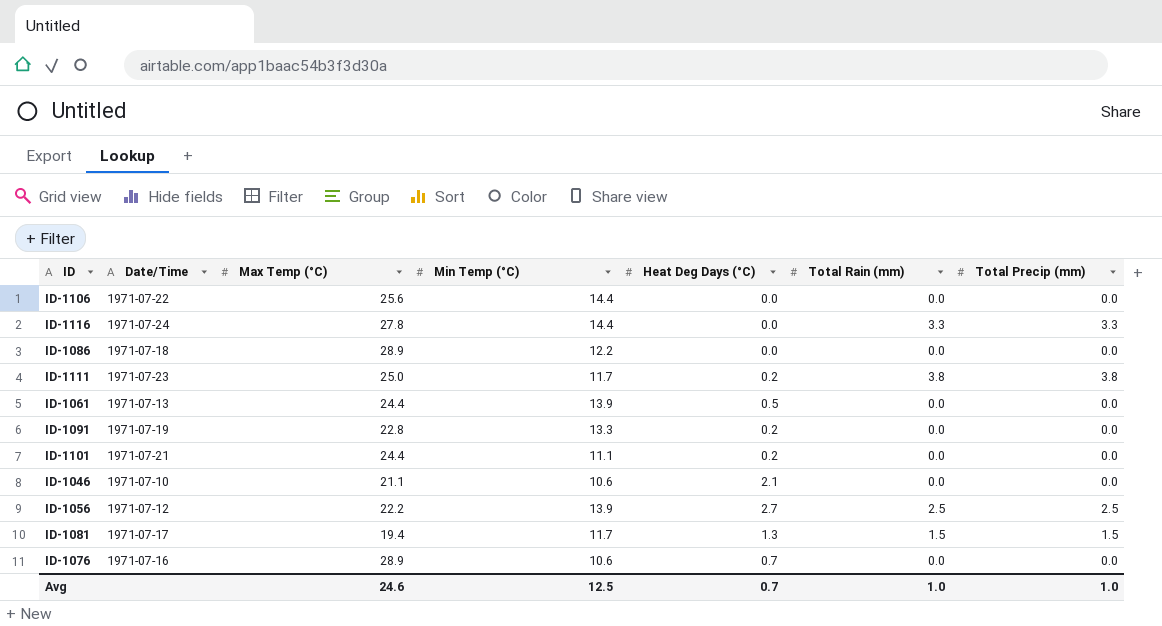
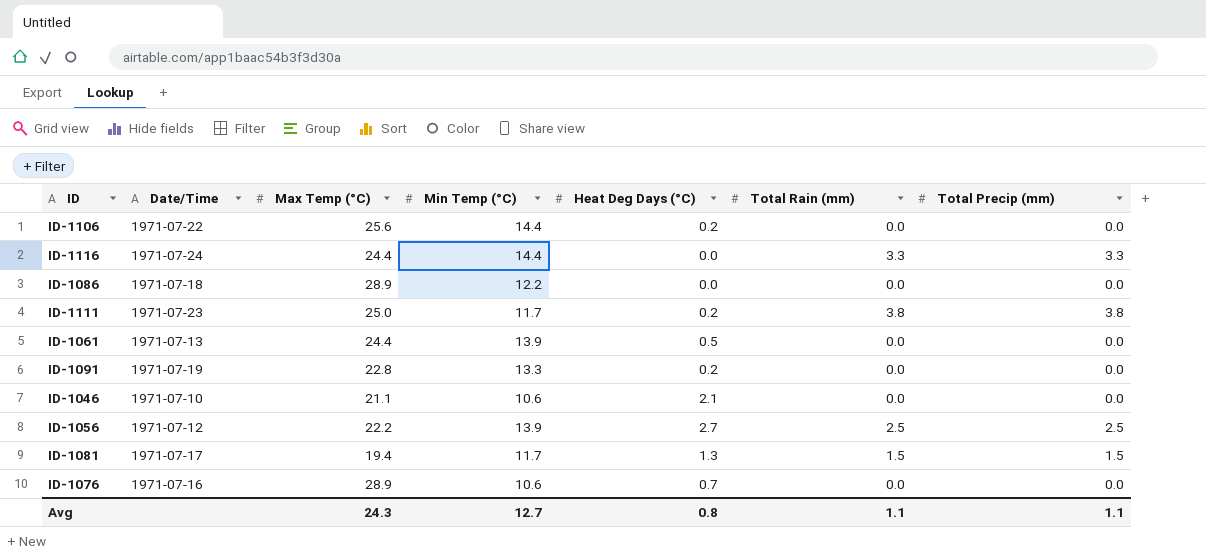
row ID-1101: 1971-07-21 | 24.4 | 11.1 | 0.2 | 0.0 | 0.0 -> none
ID-1106 | Heat Deg Days (°C): 0.0 -> 0.2
ID-1116 | Max Temp (°C): 27.8 -> 24.4
Avg | Max Temp (°C): 24.6 -> 24.3
Avg | Min Temp (°C): 12.5 -> 12.7
Avg | Heat Deg Days (°C): 0.7 -> 0.8
Avg | Total Rain (mm): 1.0 -> 1.1
Avg | Total Precip (mm): 1.0 -> 1.1

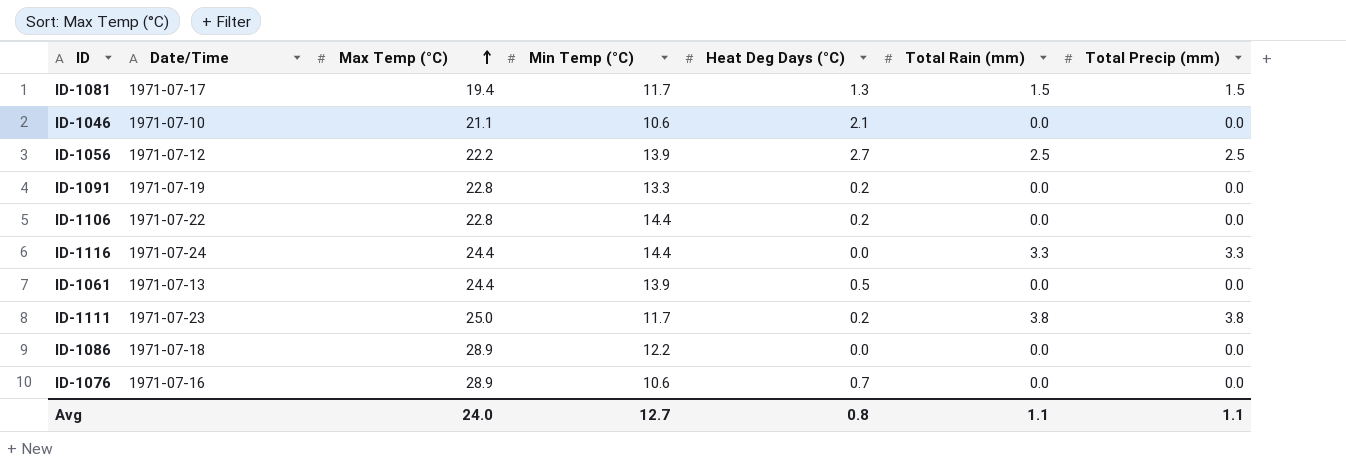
row order: none -> Max Temp (°C) ascending
ID-1106 | Max Temp (°C): 25.6 -> 22.8
Avg | Max Temp (°C): 24.3 -> 24.0

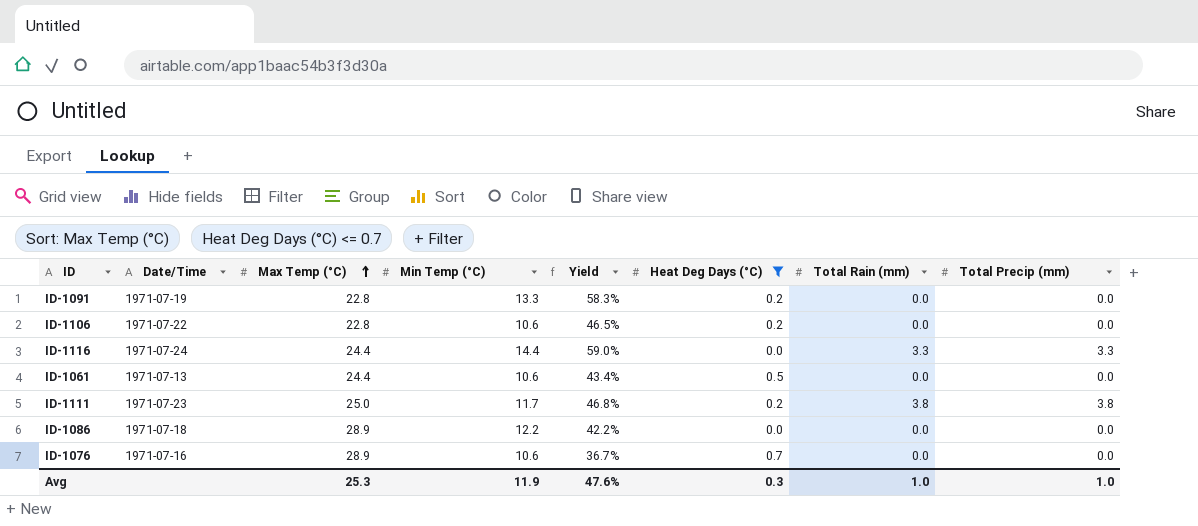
filter: none -> Heat Deg Days (°C) <= 0.7
column Yield | formula: none -> [Min Temp (°C)] / [Max Temp (°C)]
ID-1106 | Min Temp (°C): 14.4 -> 10.6
ID-1061 | Min Temp (°C): 13.9 -> 10.6
Avg | Max Temp (°C): 24.0 -> 25.3
Avg | Min Temp (°C): 12.7 -> 11.9
Avg | Heat Deg Days (°C): 0.8 -> 0.3
Avg | Total Rain (mm): 1.1 -> 1.0
Avg | Total Precip (mm): 1.1 -> 1.0

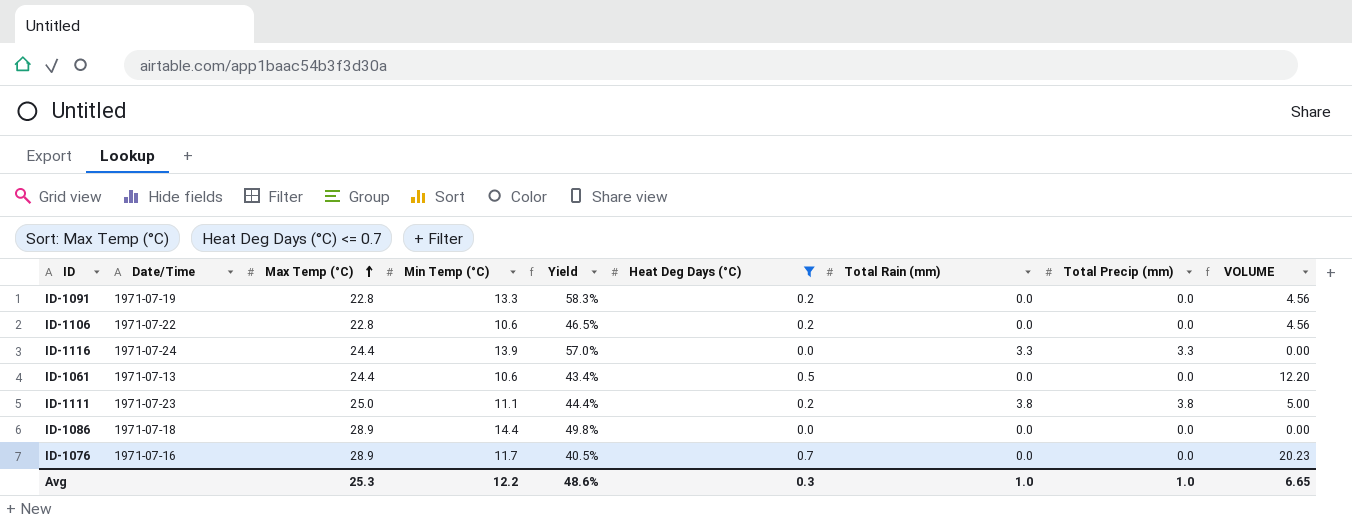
column VOLUME | formula: none -> [Max Temp (°C)] * [Heat Deg Days (°C)]
ID-1116 | Min Temp (°C): 14.4 -> 13.9
ID-1116 | Yield: 59.0% -> 57.0%
ID-1111 | Min Temp (°C): 11.7 -> 11.1
ID-1111 | Yield: 46.8% -> 44.4%
ID-1086 | Min Temp (°C): 12.2 -> 14.4
ID-1086 | Yield: 42.2% -> 49.8%
ID-1076 | Min Temp (°C): 10.6 -> 11.7
ID-1076 | Yield: 36.7% -> 40.5%
Avg | Min Temp (°C): 11.9 -> 12.2
Avg | Yield: 47.6% -> 48.6%

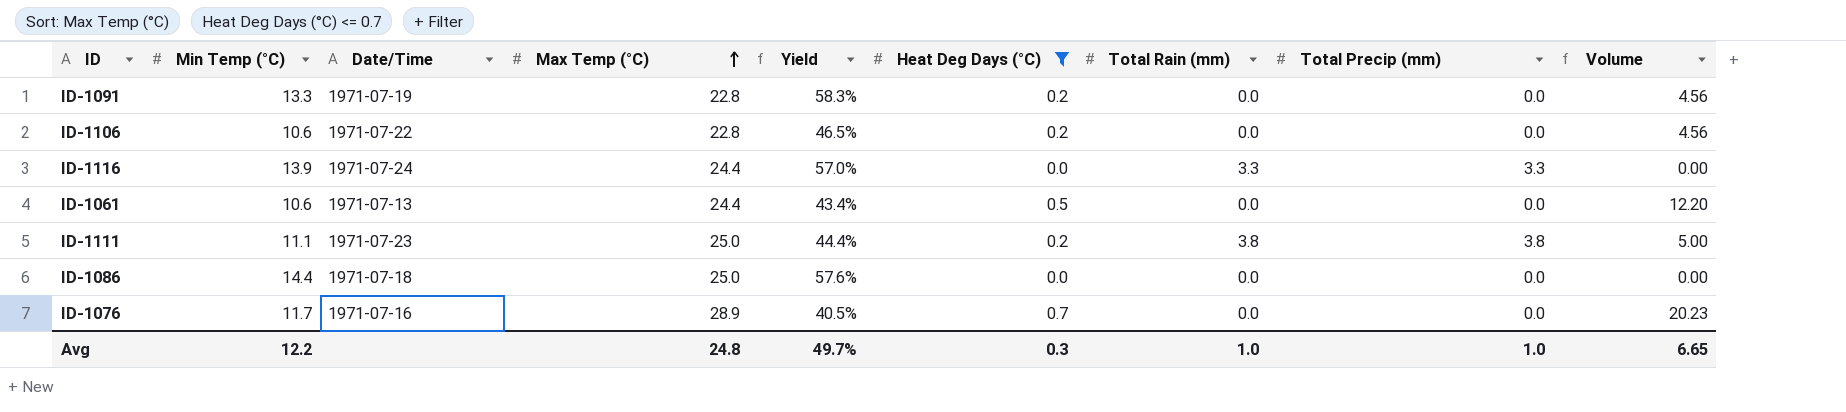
column Min Temp (°C) | position: 4 -> 2
column name: VOLUME -> Volume
ID-1086 | Max Temp (°C): 28.9 -> 25.0
ID-1086 | Yield: 49.8% -> 57.6%
Avg | Max Temp (°C): 25.3 -> 24.8
Avg | Yield: 48.6% -> 49.7%

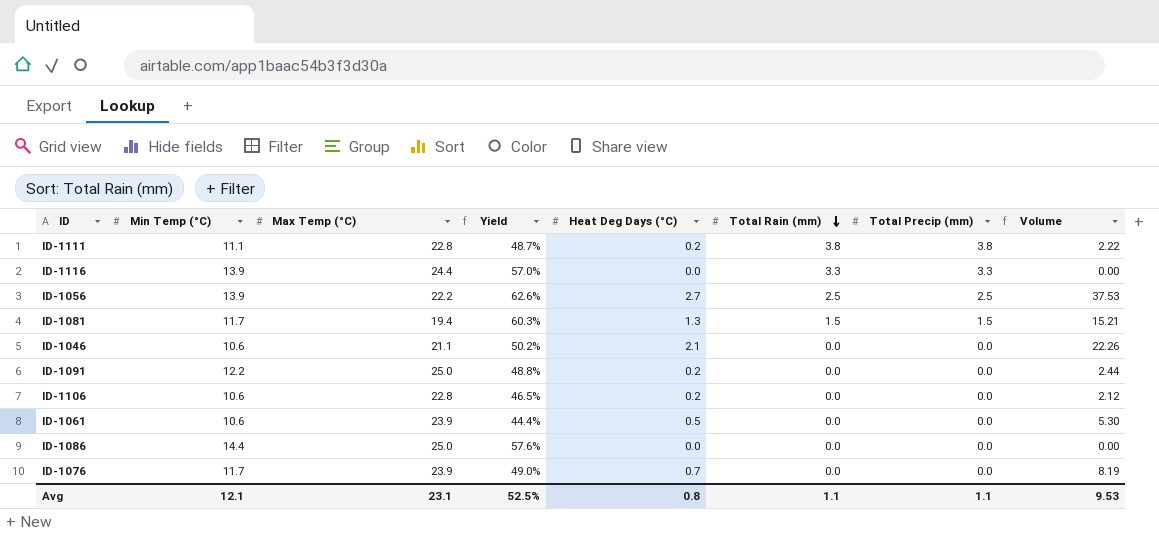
filter: Heat Deg Days (°C) <= 0.7 -> none
row order: Max Temp (°C) ascending -> Total Rain (mm) descending
column Date/Time | position: 3 -> none
column Volume | formula: [Max Temp (°C)] * [Heat Deg Days (°C)] -> [Min Temp (°C)] * [Heat Deg Days (°C)]
ID-1111 | Max Temp (°C): 25.0 -> 22.8
ID-1111 | Yield: 44.4% -> 48.7%
ID-1091 | Min Temp (°C): 13.3 -> 12.2
ID-1091 | Max Temp (°C): 22.8 -> 25.0
ID-1091 | Yield: 58.3% -> 48.8%
ID-1061 | Max Temp (°C): 24.4 -> 23.9
ID-1061 | Yield: 43.4% -> 44.4%
ID-1076 | Max Temp (°C): 28.9 -> 23.9
ID-1076 | Yield: 40.5% -> 49.0%
Avg | Min Temp (°C): 12.2 -> 12.1
Avg | Max Temp (°C): 24.8 -> 23.1
Avg | Yield: 49.7% -> 52.5%
Avg | Heat Deg Days (°C): 0.3 -> 0.8
Avg | Total Rain (mm): 1.0 -> 1.1
Avg | Total Precip (mm): 1.0 -> 1.1
Avg | Volume: 6.65 -> 9.53

